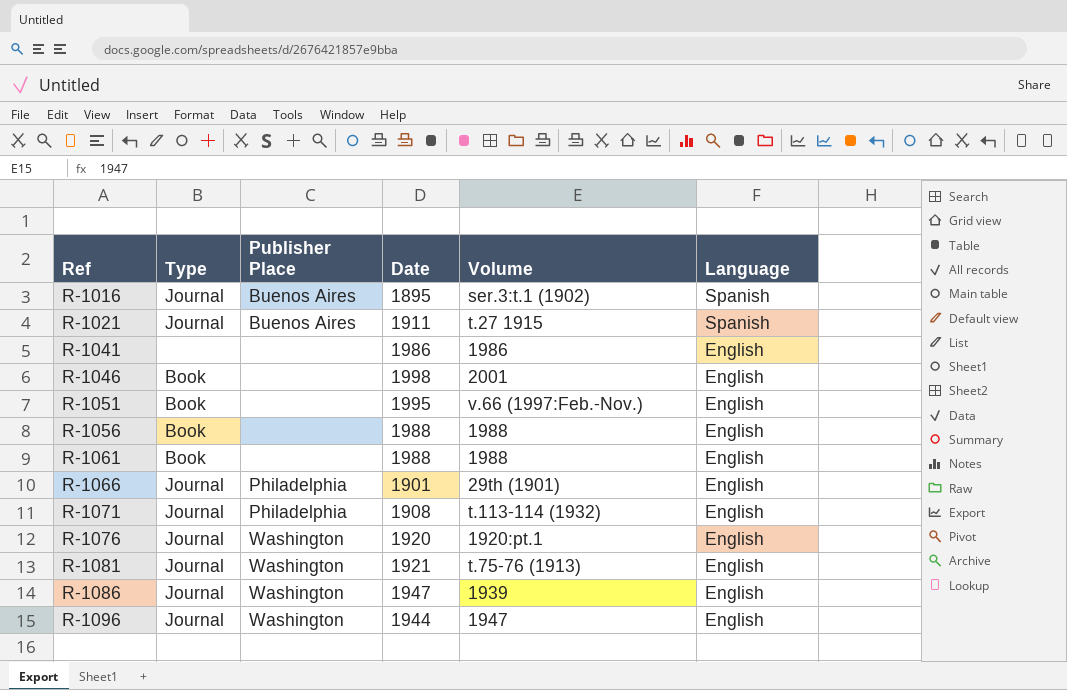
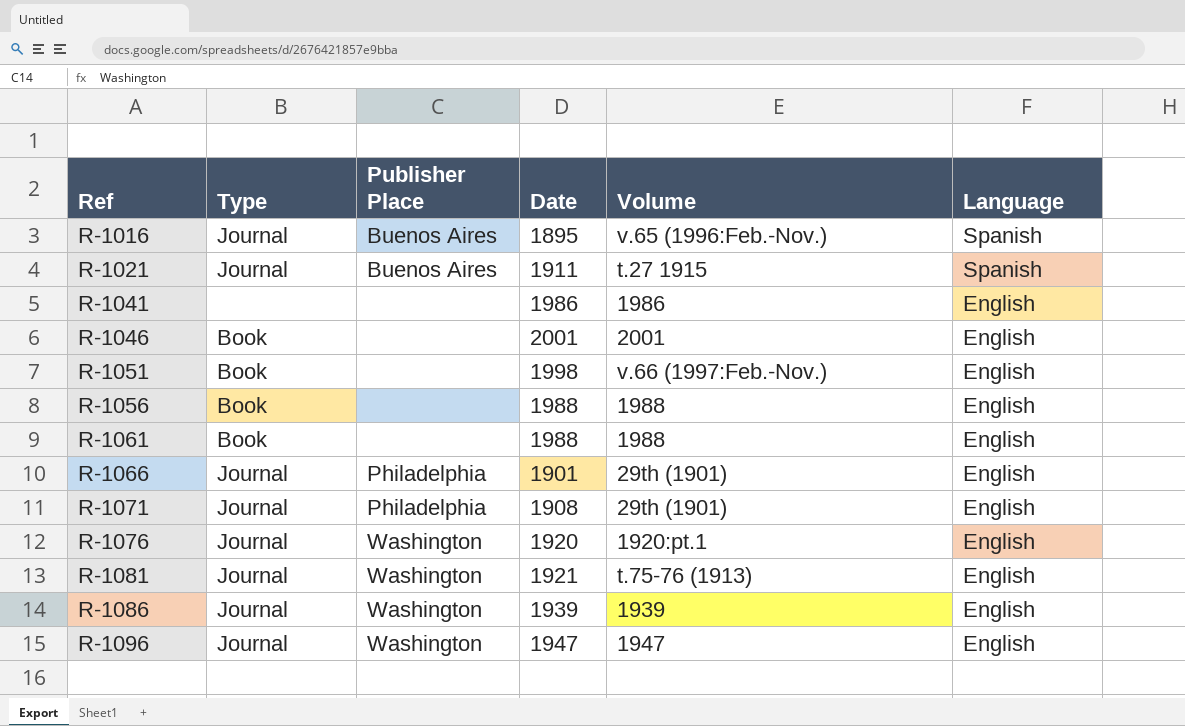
R-1016 | Volume: ser.3:t.1 (1902) -> v.65 (1996:Feb.-Nov.)
R-1046 | Date: 1998 -> 2001
R-1051 | Date: 1995 -> 1998
R-1071 | Volume: t.113-114 (1932) -> 29th (1901)
R-1086 | Date: 1947 -> 1939
R-1096 | Date: 1944 -> 1947

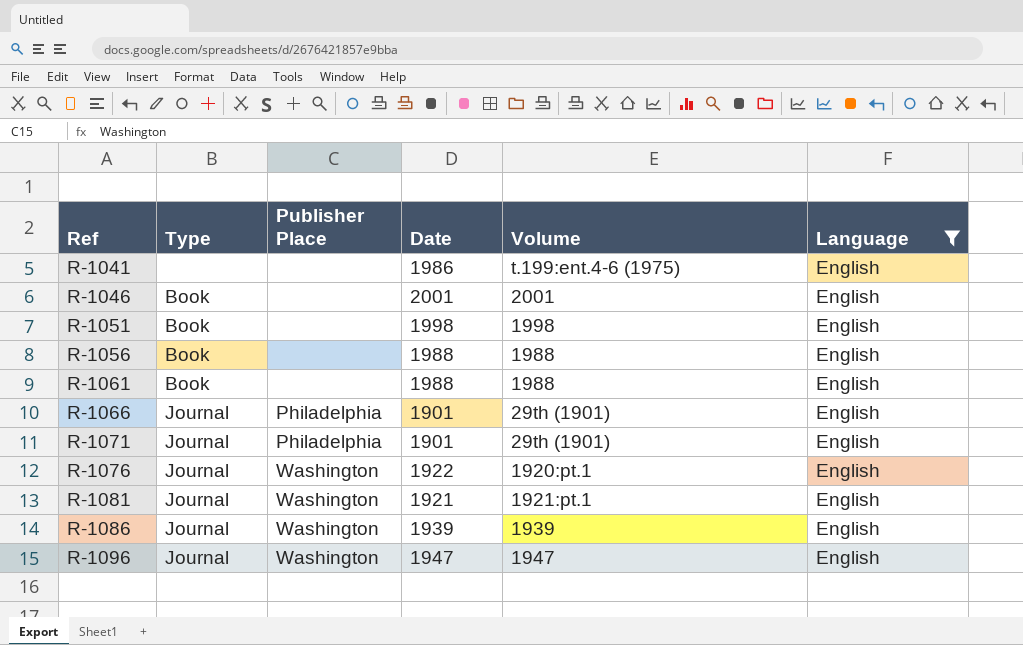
filter: none -> Language = English
R-1041 | Volume: 1986 -> t.199:ent.4-6 (1975)
R-1051 | Volume: v.66 (1997:Feb.-Nov.) -> 1998
R-1071 | Date: 1908 -> 1901
R-1076 | Date: 1920 -> 1922
R-1081 | Volume: t.75-76 (1913) -> 1921:pt.1

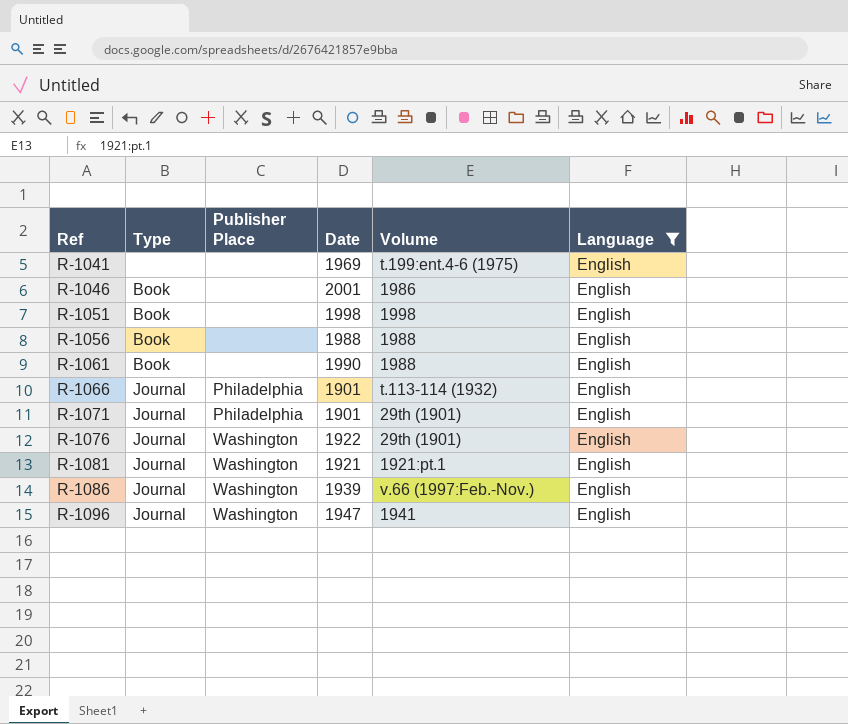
R-1041 | Date: 1986 -> 1969
R-1046 | Volume: 2001 -> 1986
R-1061 | Date: 1988 -> 1990
R-1066 | Volume: 29th (1901) -> t.113-114 (1932)
R-1076 | Volume: 1920:pt.1 -> 29th (1901)
R-1086 | Volume: 1939 -> v.66 (1997:Feb.-Nov.)
R-1096 | Volume: 1947 -> 1941

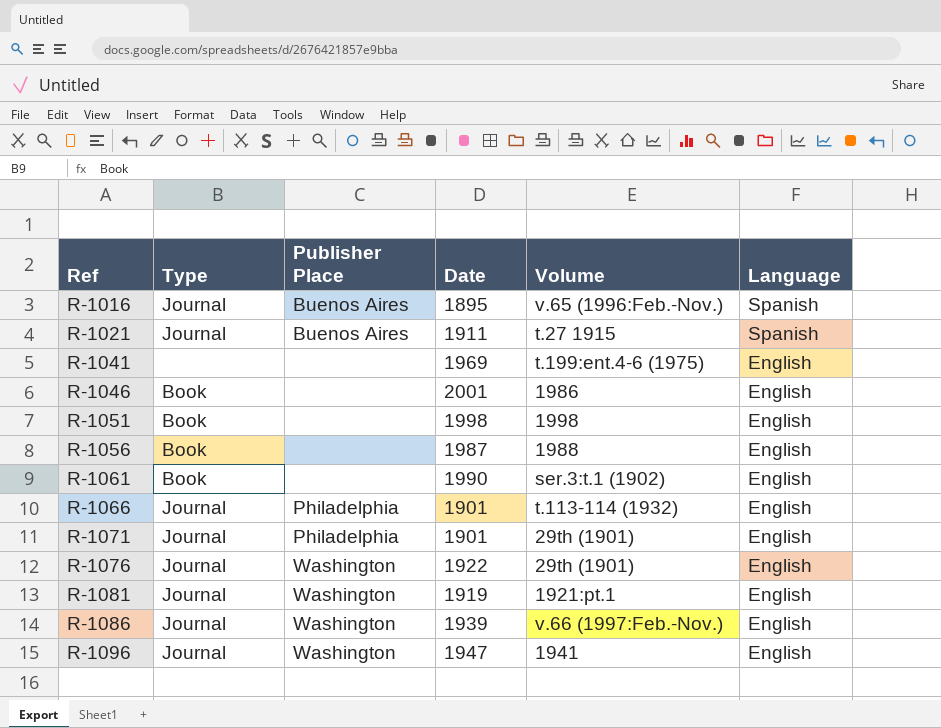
filter: Language = English -> none
R-1056 | Date: 1988 -> 1987
R-1061 | Volume: 1988 -> ser.3:t.1 (1902)
R-1081 | Date: 1921 -> 1919

